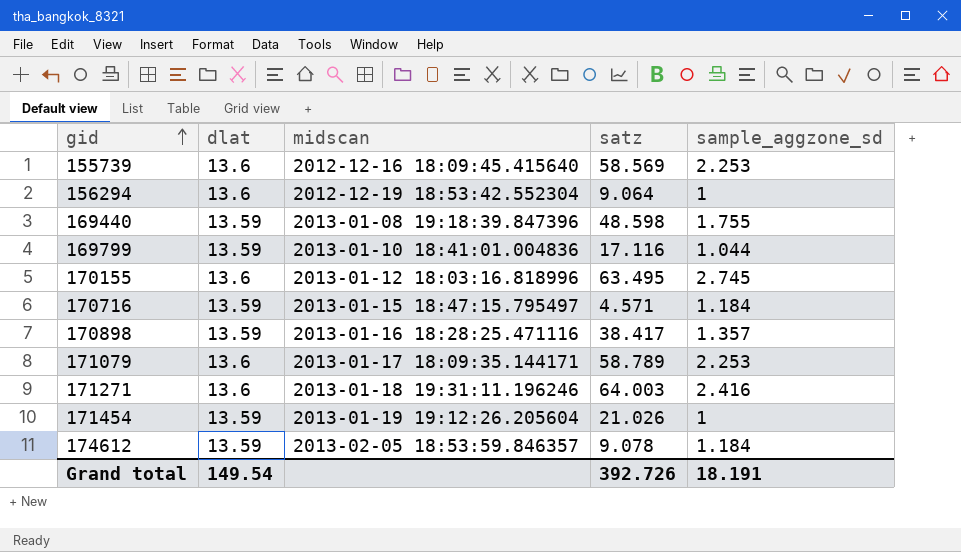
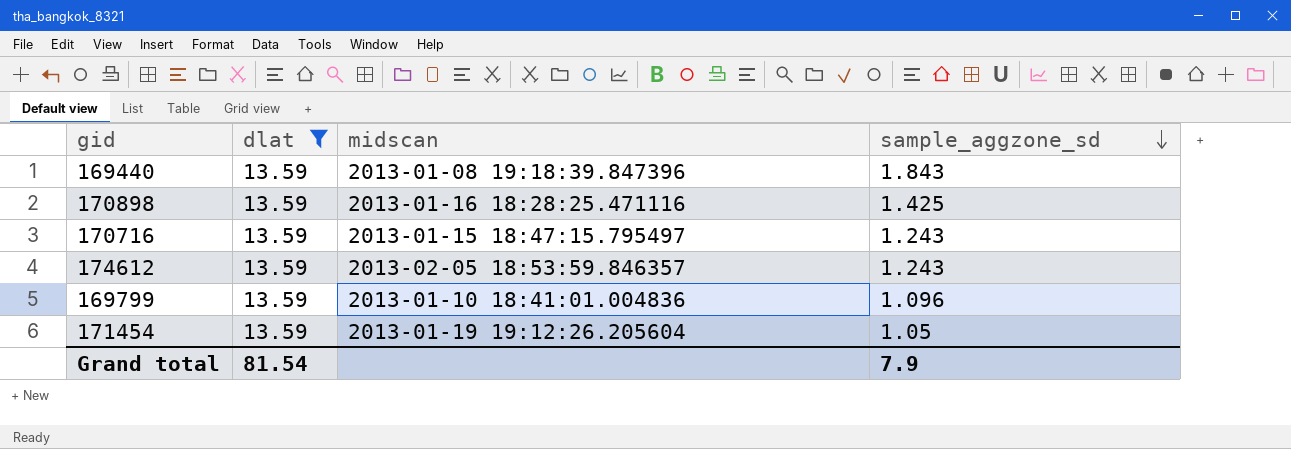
filter: none -> dlat = 13.59
row order: gid ascending -> sample_aggzone_sd descending
column satz | position: 4 -> none
169440 | sample_aggzone_sd: 1.755 -> 1.843
170898 | sample_aggzone_sd: 1.357 -> 1.425
170716 | sample_aggzone_sd: 1.184 -> 1.243
174612 | sample_aggzone_sd: 1.184 -> 1.243
169799 | sample_aggzone_sd: 1.044 -> 1.096
171454 | sample_aggzone_sd: 1 -> 1.05
Grand total | dlat: 149.54 -> 81.54
Grand total | sample_aggzone_sd: 18.191 -> 7.9

